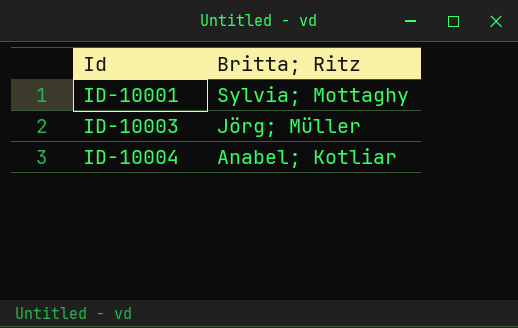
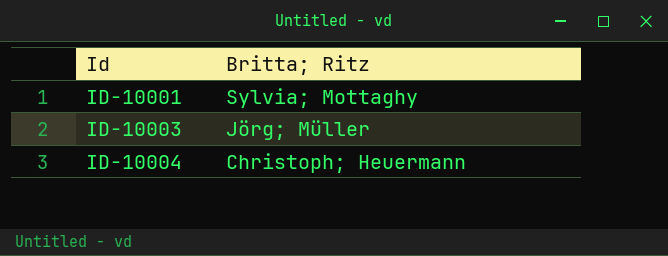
ID-10004 | Britta; Ritz: Anabel; Kotliar -> Christoph; Heuermann

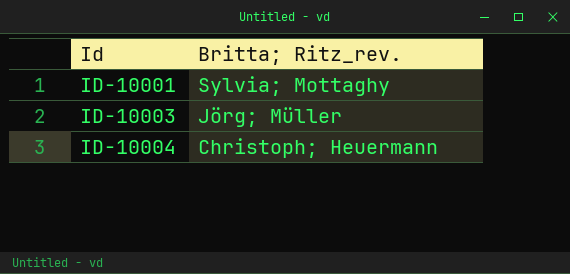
column name: Britta; Ritz -> Britta; Ritz_rev.

